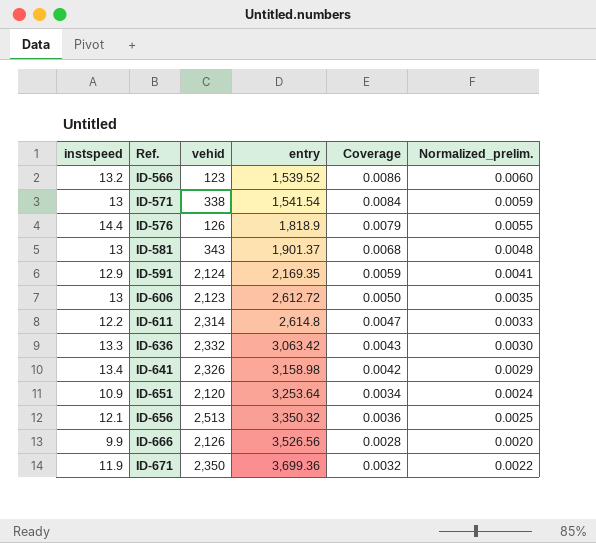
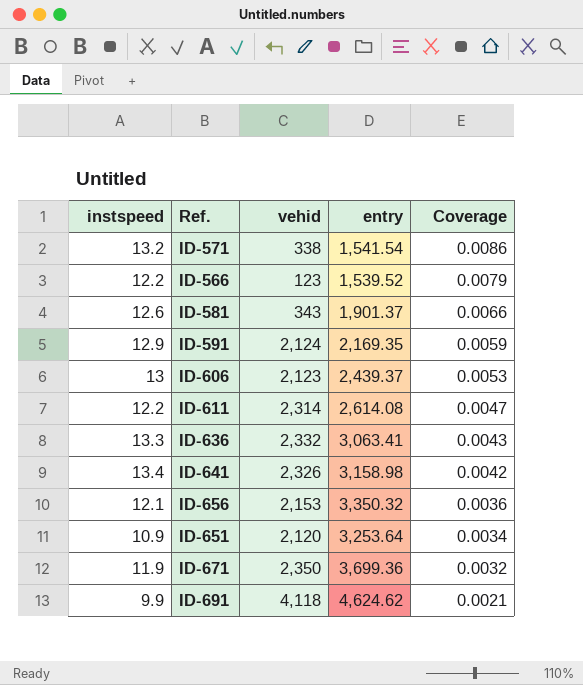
row order: Ref. ascending -> Coverage descending
column Normalized_prelim. | formula: [Coverage] * 0.7 -> none
row ID-576: 14.4 | 126 | 1,818.9 | 0.0079 | 0.0055 -> none
row ID-666: 9.9 | 2,126 | 3,526.56 | 0.0028 | 0.0020 -> none
ID-571 | instspeed: 13 -> 13.2
ID-571 | Coverage: 0.0084 -> 0.0086
ID-566 | instspeed: 13.2 -> 12.2
ID-566 | Coverage: 0.0086 -> 0.0079
ID-581 | instspeed: 13 -> 12.6
ID-581 | Coverage: 0.0068 -> 0.0066
ID-606 | entry: 2,612.72 -> 2,439.37
ID-606 | Coverage: 0.0050 -> 0.0053
ID-611 | entry: 2,614.8 -> 2,614.08
ID-636 | entry: 3,063.42 -> 3,063.41
ID-656 | vehid: 2,513 -> 2,153
row ID-691: none -> 9.9 | 4,118 | 4,624.62 | 0.0021

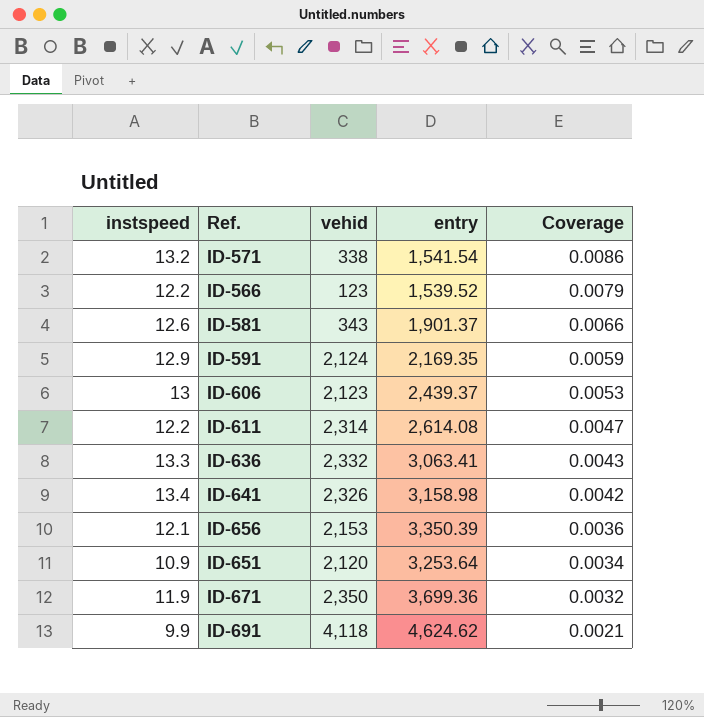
ID-656 | entry: 3,350.32 -> 3,350.39

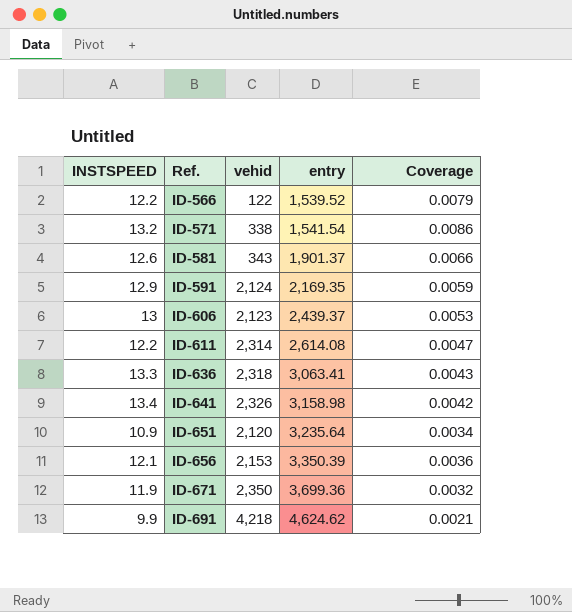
row order: Coverage descending -> Ref. ascending
column name: instspeed -> INSTSPEED
ID-566 | vehid: 123 -> 122
ID-636 | vehid: 2,332 -> 2,318
ID-651 | entry: 3,253.64 -> 3,235.64
ID-691 | vehid: 4,118 -> 4,218

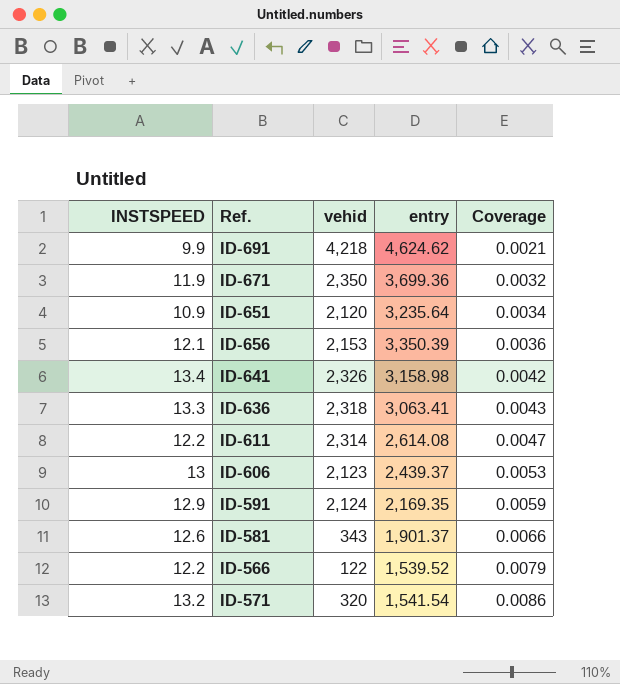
row order: Ref. ascending -> Coverage ascending
ID-571 | vehid: 338 -> 320

